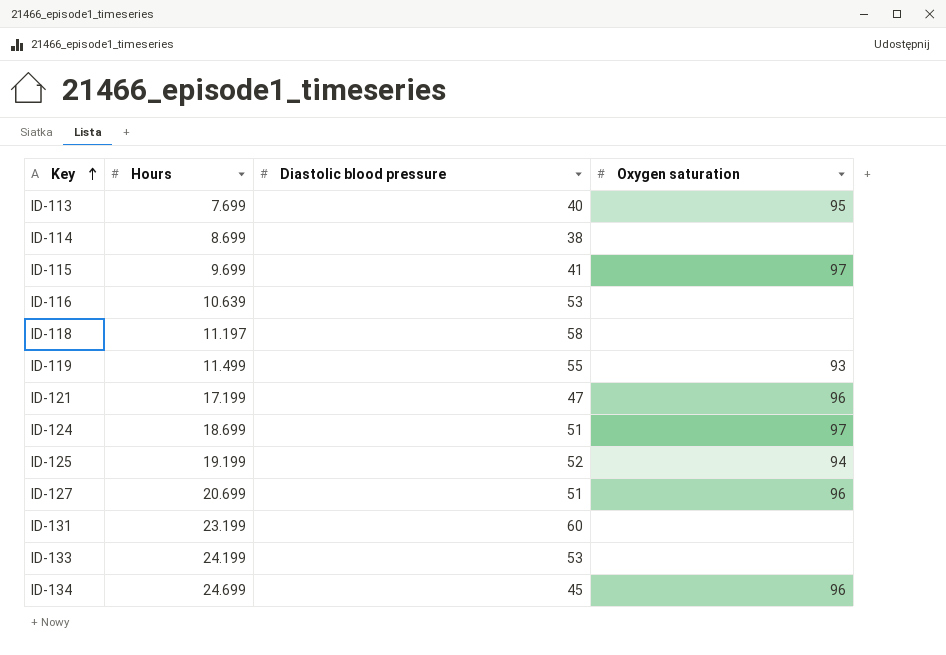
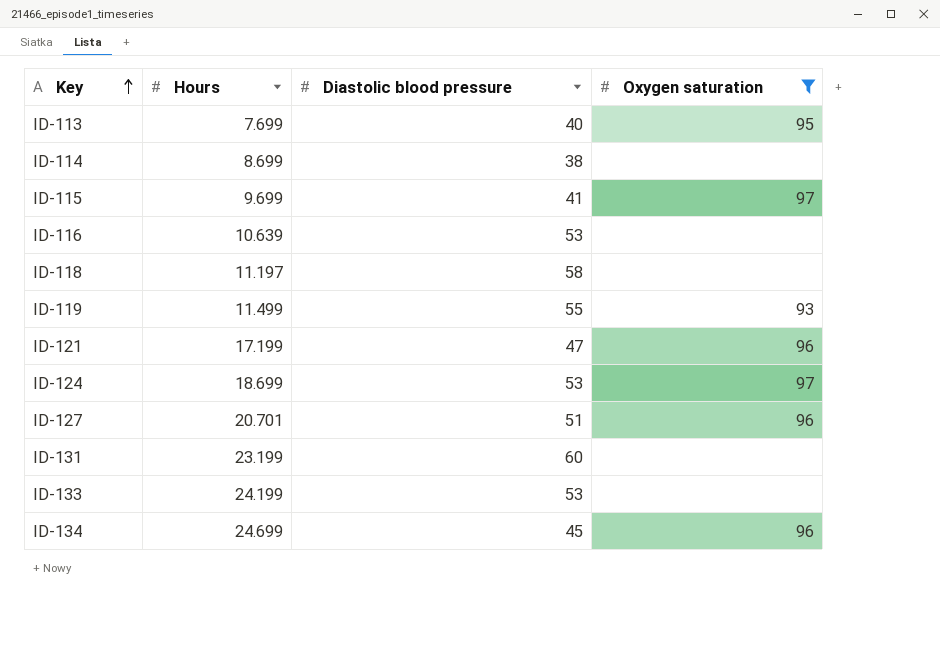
filter: none -> Oxygen saturation != 94
ID-124 | Diastolic blood pressure: 51 -> 53
ID-127 | Hours: 20.699 -> 20.701

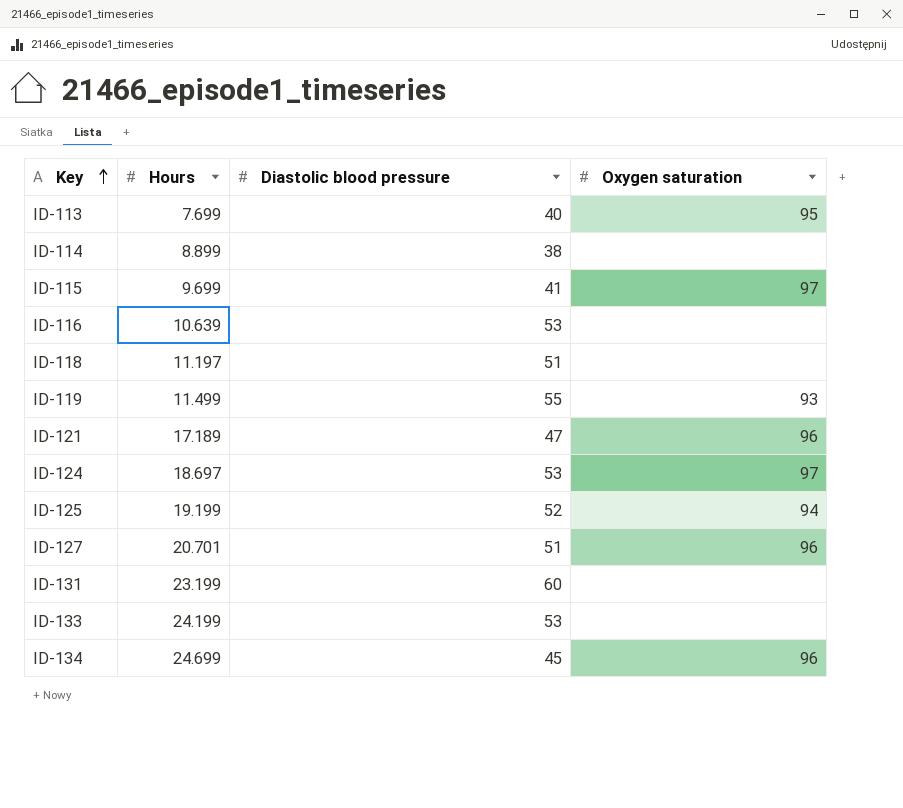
filter: Oxygen saturation != 94 -> none
ID-114 | Hours: 8.699 -> 8.899
ID-118 | Diastolic blood pressure: 58 -> 51
ID-121 | Hours: 17.199 -> 17.189
ID-124 | Hours: 18.699 -> 18.697

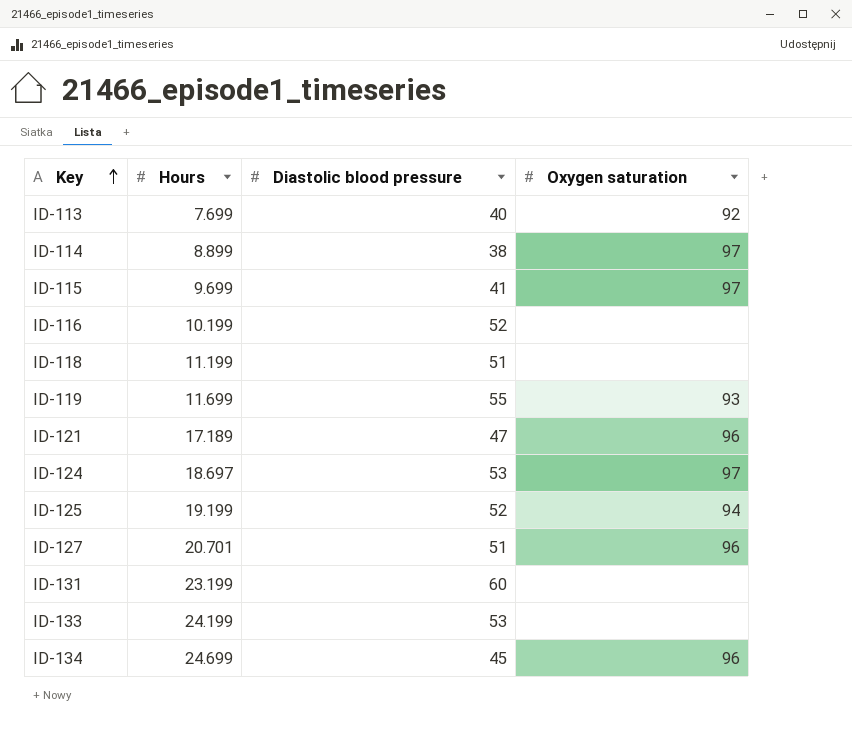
ID-113 | Oxygen saturation: 95 -> 92
ID-114 | Oxygen saturation: none -> 97
ID-116 | Hours: 10.639 -> 10.199
ID-116 | Diastolic blood pressure: 53 -> 52
ID-118 | Hours: 11.197 -> 11.199
ID-119 | Hours: 11.499 -> 11.699

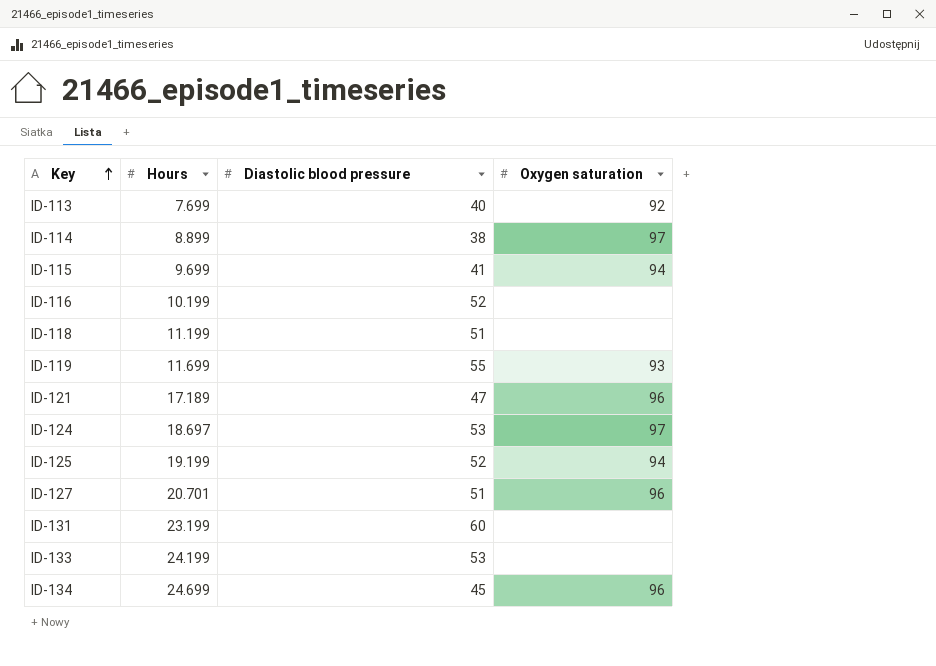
ID-115 | Oxygen saturation: 97 -> 94

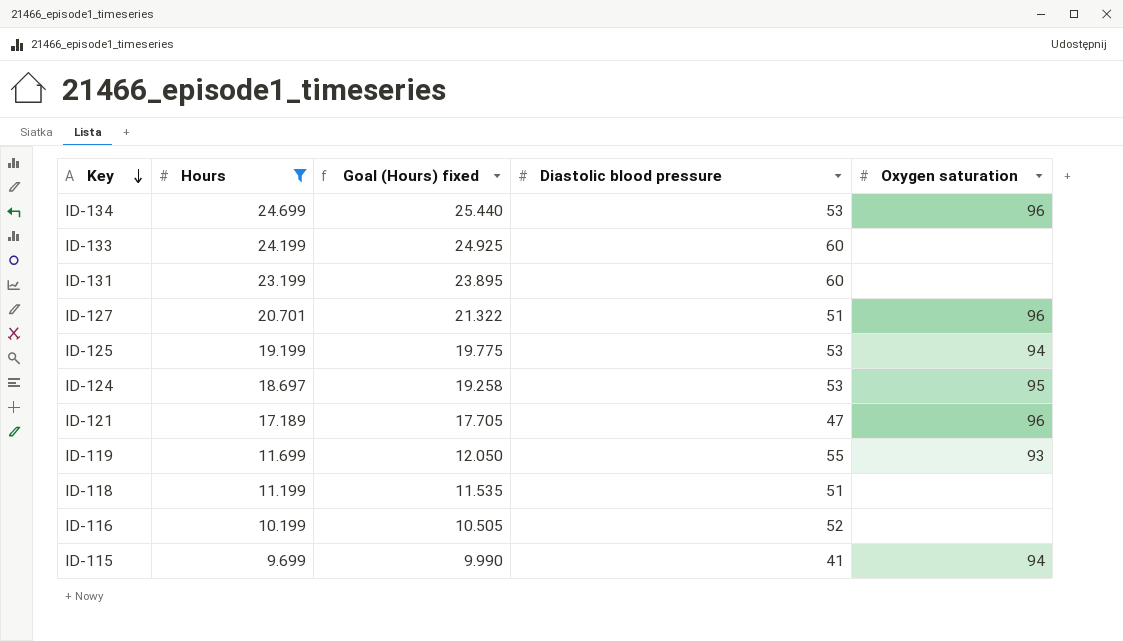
filter: none -> Hours >= 9.699
row order: Key ascending -> Key descending
column Goal (Hours) fixed | formula: none -> [Hours] * 1.03
ID-134 | Diastolic blood pressure: 45 -> 53
ID-133 | Diastolic blood pressure: 53 -> 60
ID-125 | Diastolic blood pressure: 52 -> 53
ID-124 | Oxygen saturation: 97 -> 95

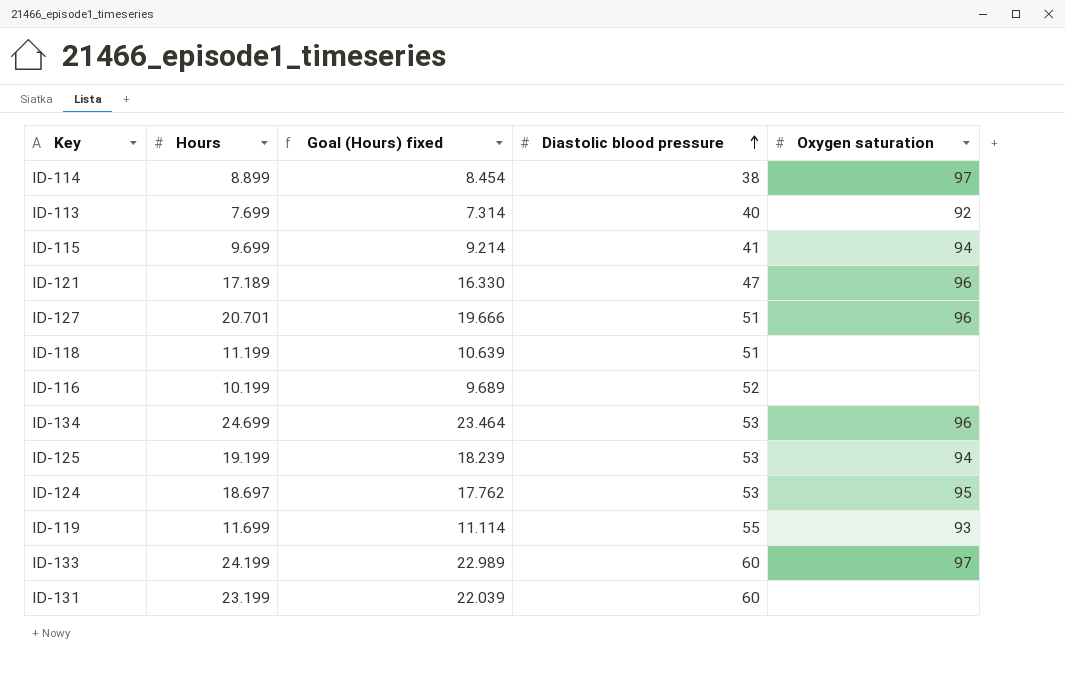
filter: Hours >= 9.699 -> none
row order: Key descending -> Diastolic blood pressure ascending
column Goal (Hours) fixed | formula: [Hours] * 1.03 -> [Hours] * 0.95
ID-133 | Oxygen saturation: none -> 97

